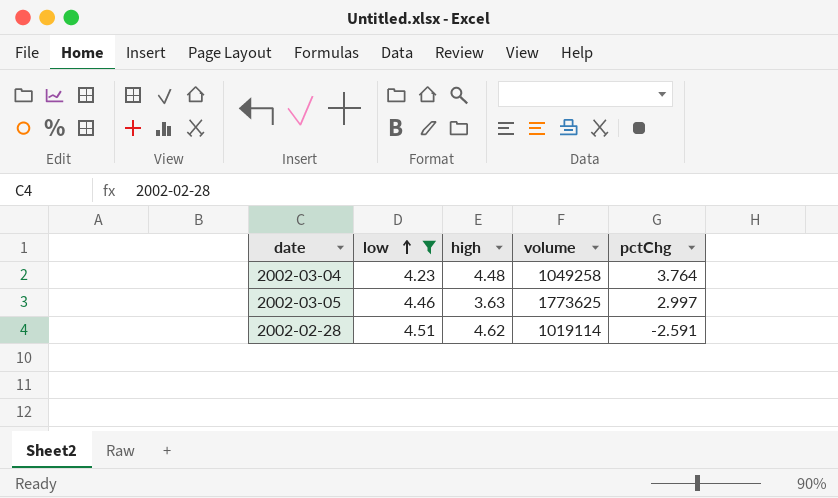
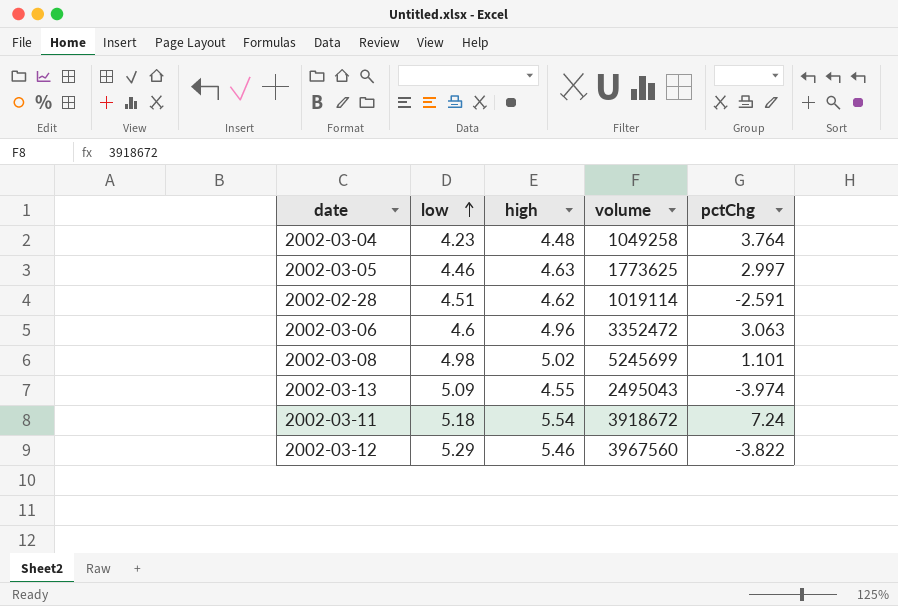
filter: low <= 4.51 -> none
2002-03-05 | high: 3.63 -> 4.63

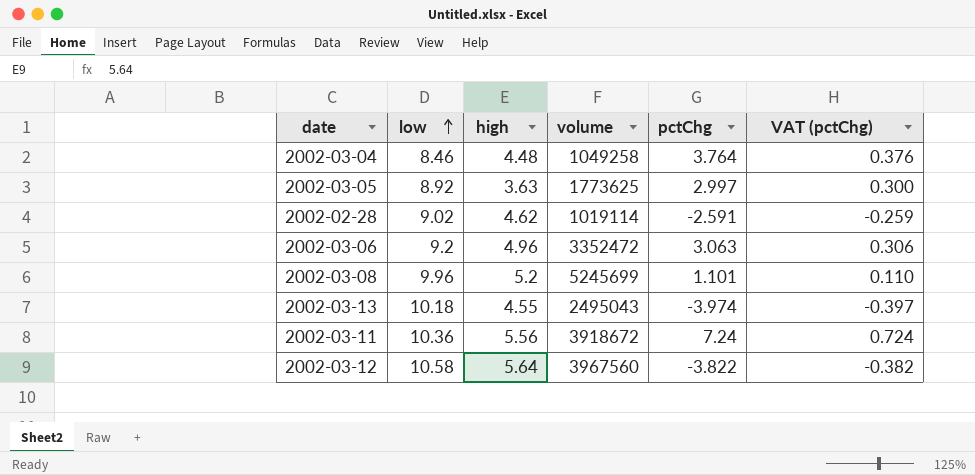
column VAT (pctChg) | formula: none -> [pctChg] * 0.1
2002-03-04 | low: 4.23 -> 8.46
2002-03-05 | low: 4.46 -> 8.92
2002-03-05 | high: 4.63 -> 3.63
2002-02-28 | low: 4.51 -> 9.02
2002-03-06 | low: 4.6 -> 9.2
2002-03-08 | low: 4.98 -> 9.96
2002-03-08 | high: 5.02 -> 5.2
2002-03-13 | low: 5.09 -> 10.18
2002-03-11 | low: 5.18 -> 10.36
2002-03-11 | high: 5.54 -> 5.56
2002-03-12 | low: 5.29 -> 10.58
2002-03-12 | high: 5.46 -> 5.64

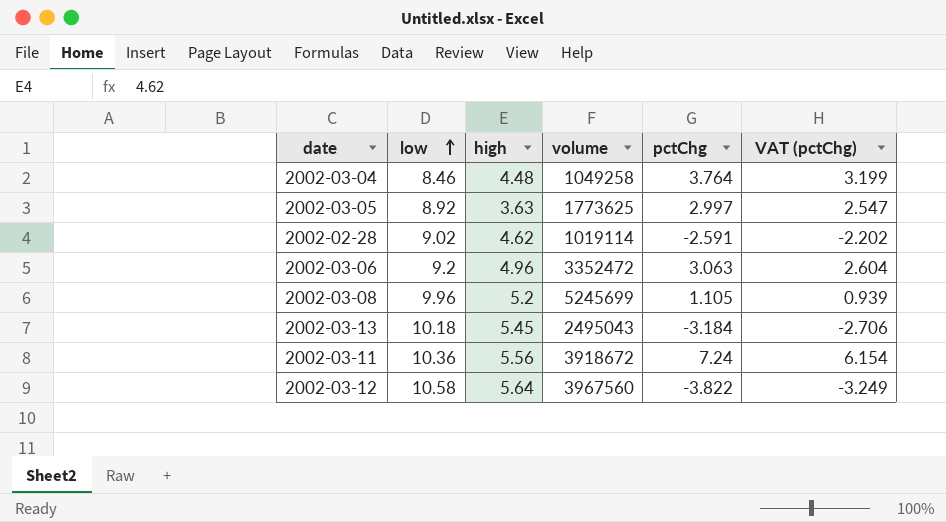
column VAT (pctChg) | formula: [pctChg] * 0.1 -> [pctChg] * 0.85
2002-03-08 | pctChg: 1.101 -> 1.105
2002-03-13 | high: 4.55 -> 5.45
2002-03-13 | pctChg: -3.974 -> -3.184

